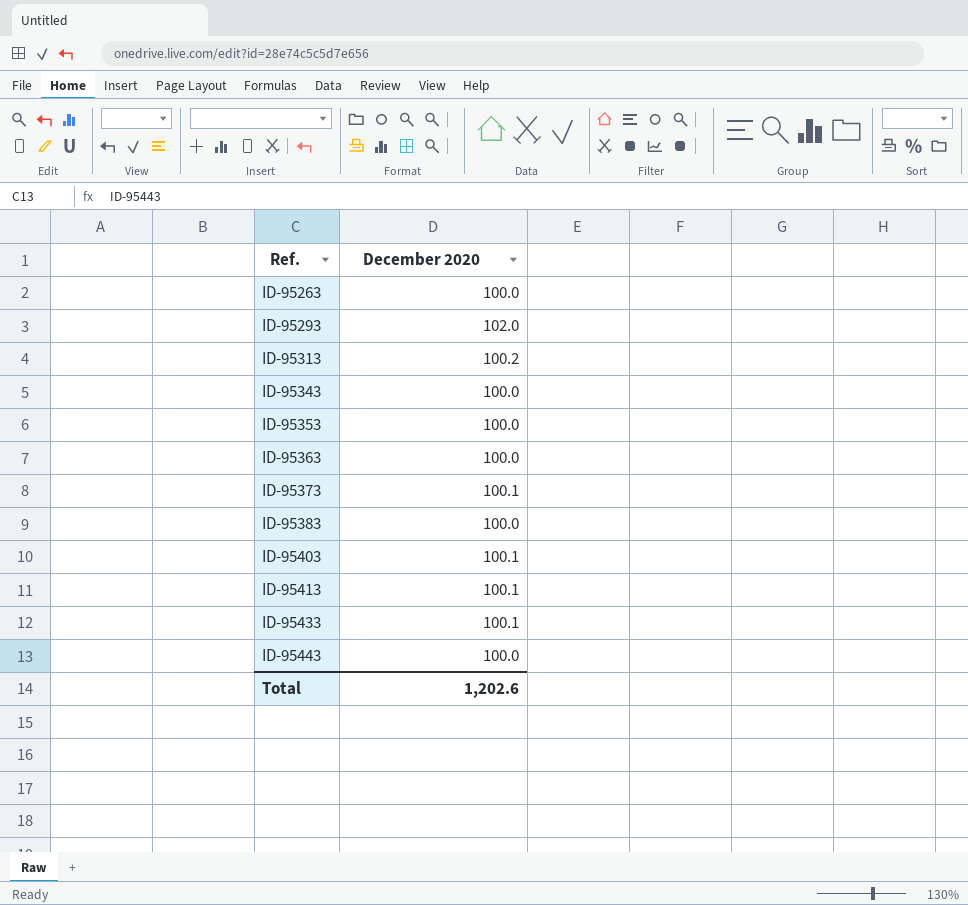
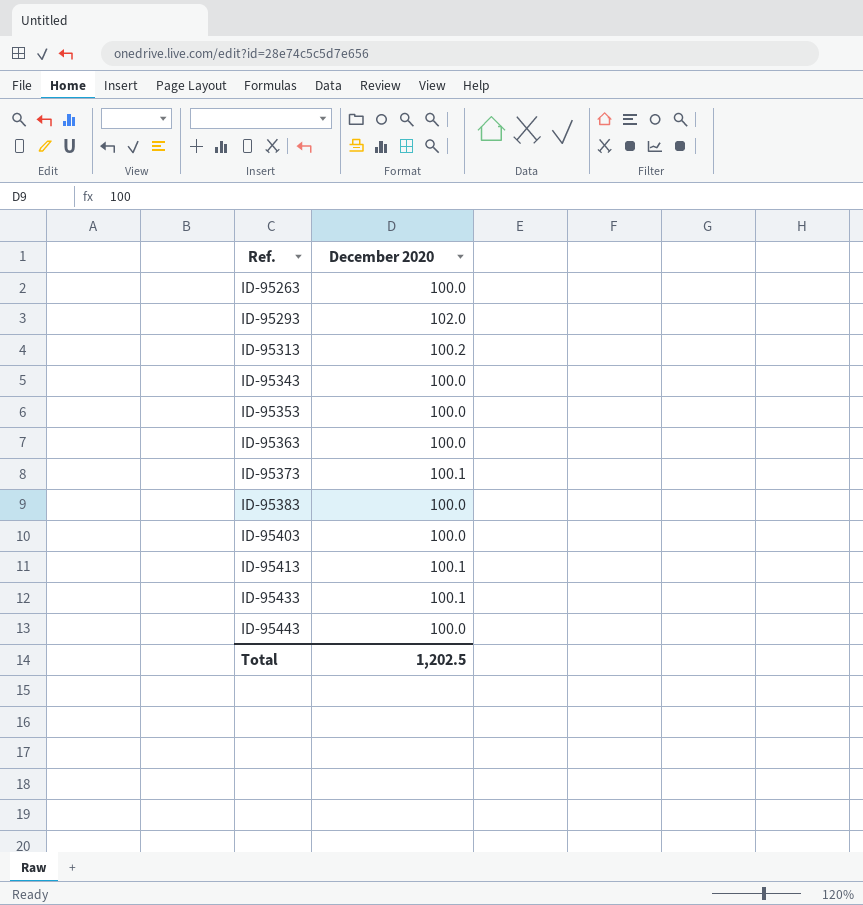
ID-95403 | December 2020: 100.1 -> 100.0
Total | December 2020: 1,202.6 -> 1,202.5

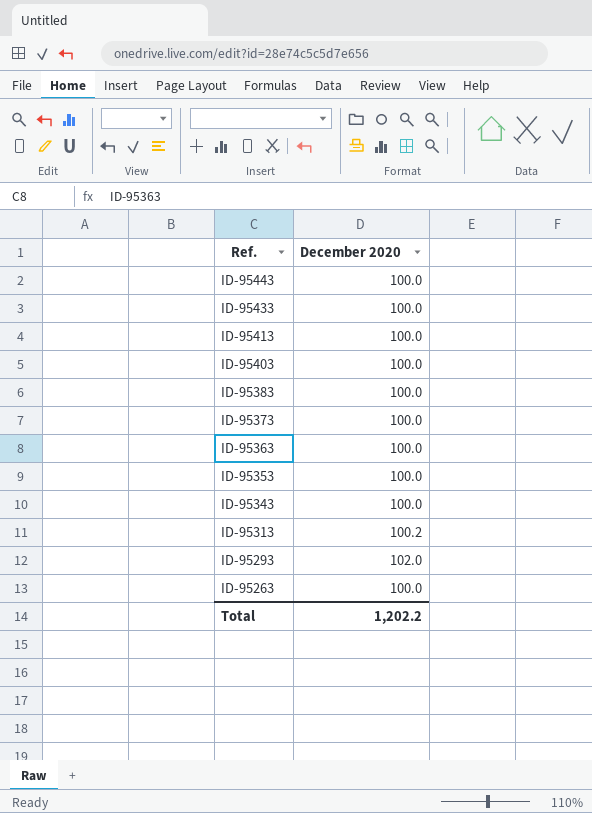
row order: Ref. ascending -> Ref. descending
ID-95433 | December 2020: 100.1 -> 100.0
ID-95413 | December 2020: 100.1 -> 100.0
ID-95373 | December 2020: 100.1 -> 100.0
Total | December 2020: 1,202.5 -> 1,202.2

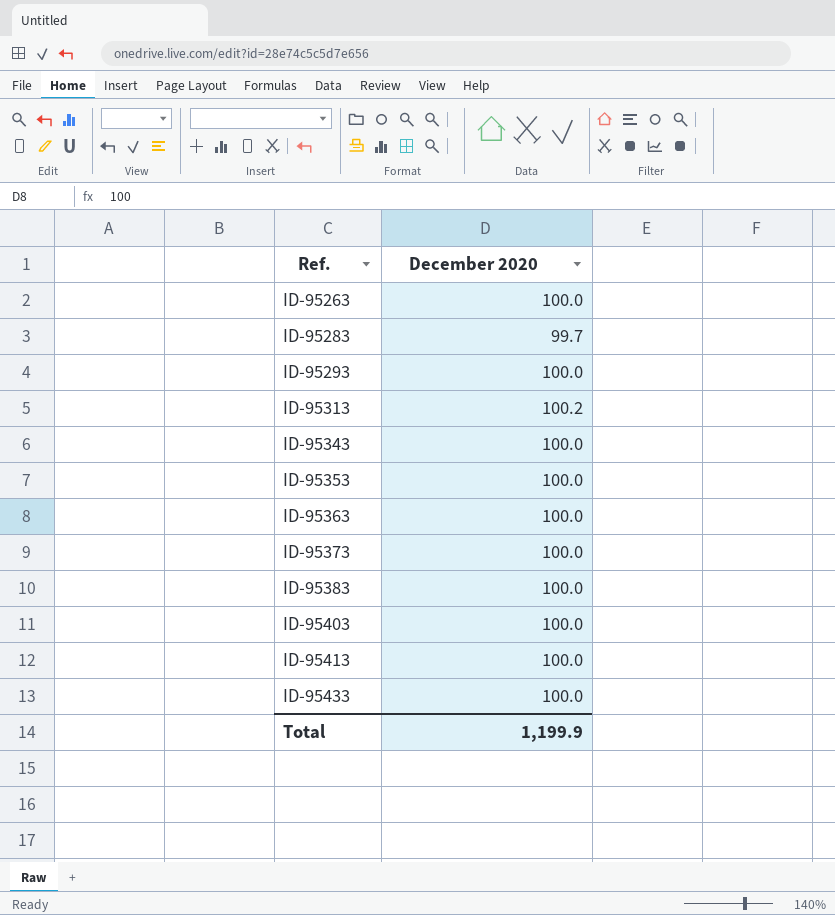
row order: Ref. descending -> Ref. ascending
row ID-95443: 100.0 -> none
row ID-95283: none -> 99.7
ID-95293 | December 2020: 102.0 -> 100.0
Total | December 2020: 1,202.2 -> 1,199.9

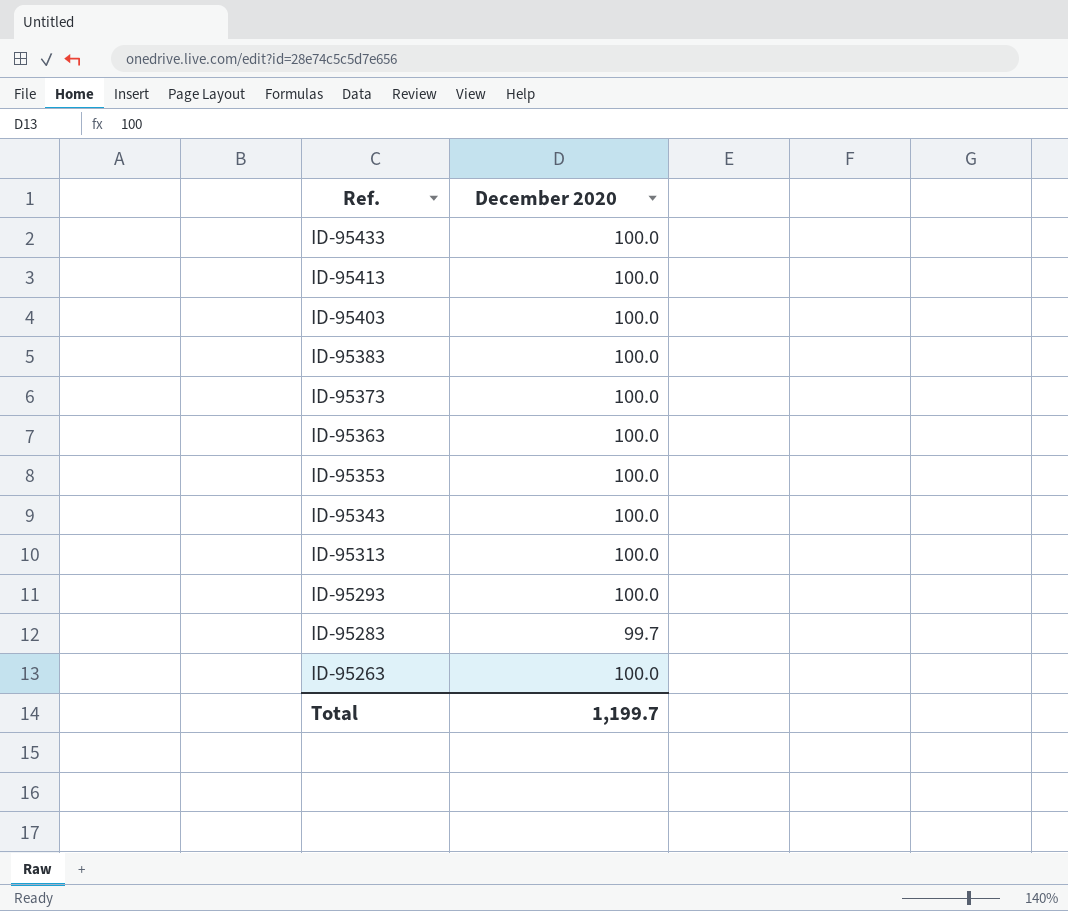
row order: Ref. ascending -> Ref. descending
ID-95313 | December 2020: 100.2 -> 100.0
Total | December 2020: 1,199.9 -> 1,199.7

